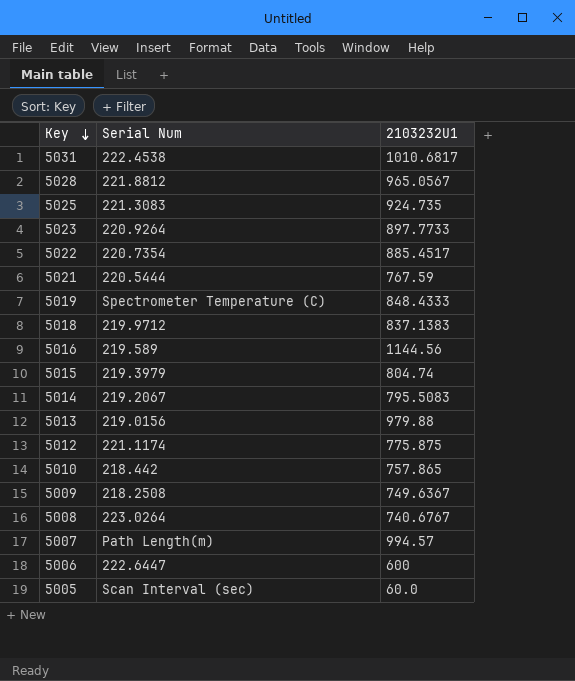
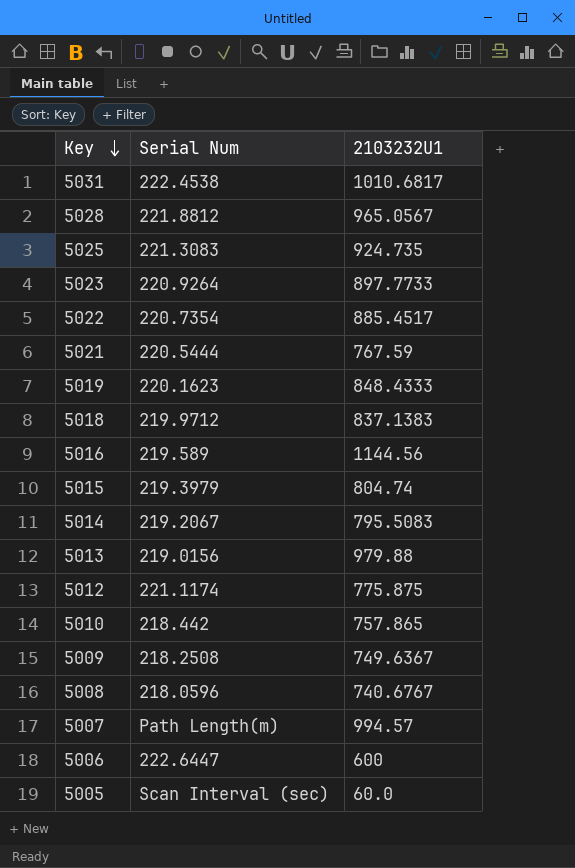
5019 | Serial Num: Spectrometer Temperature (C) -> 220.1623
5008 | Serial Num: 223.0264 -> 218.0596

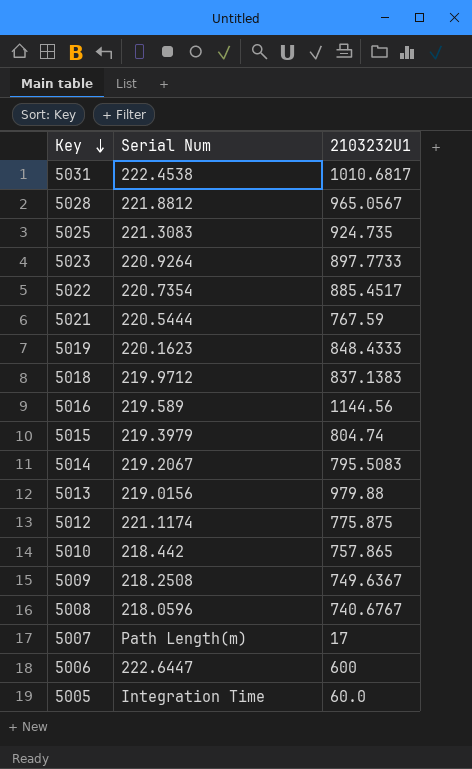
5007 | 2103232U1: 994.57 -> 17
5005 | Serial Num: Scan Interval (sec) -> Integration Time

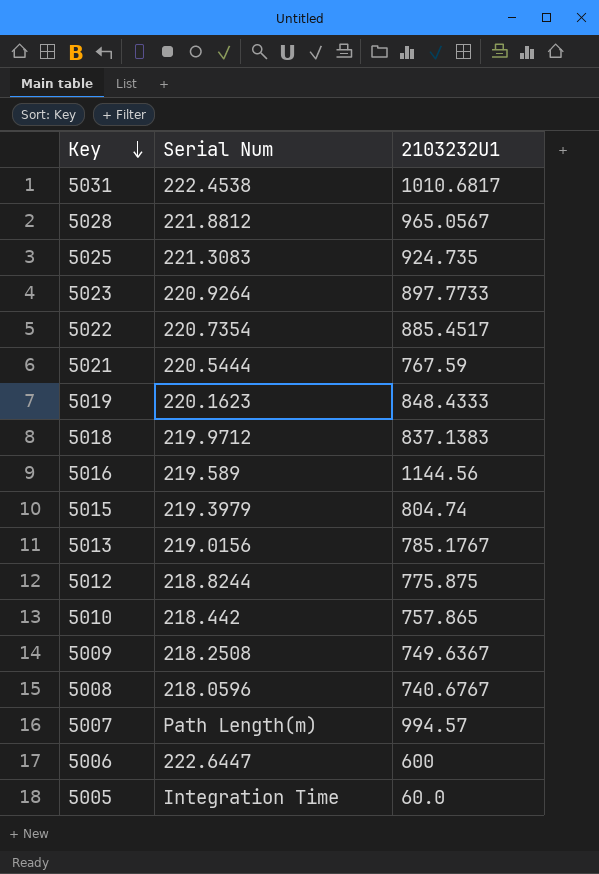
row 5014: 219.2067 | 795.5083 -> none
5013 | 2103232U1: 979.88 -> 785.1767
5012 | Serial Num: 221.1174 -> 218.8244
5007 | 2103232U1: 17 -> 994.57

